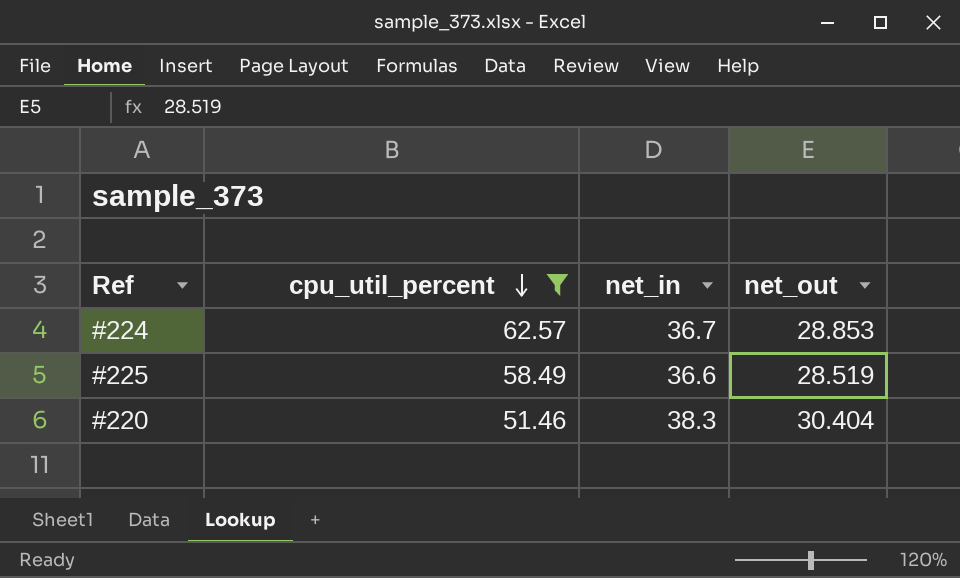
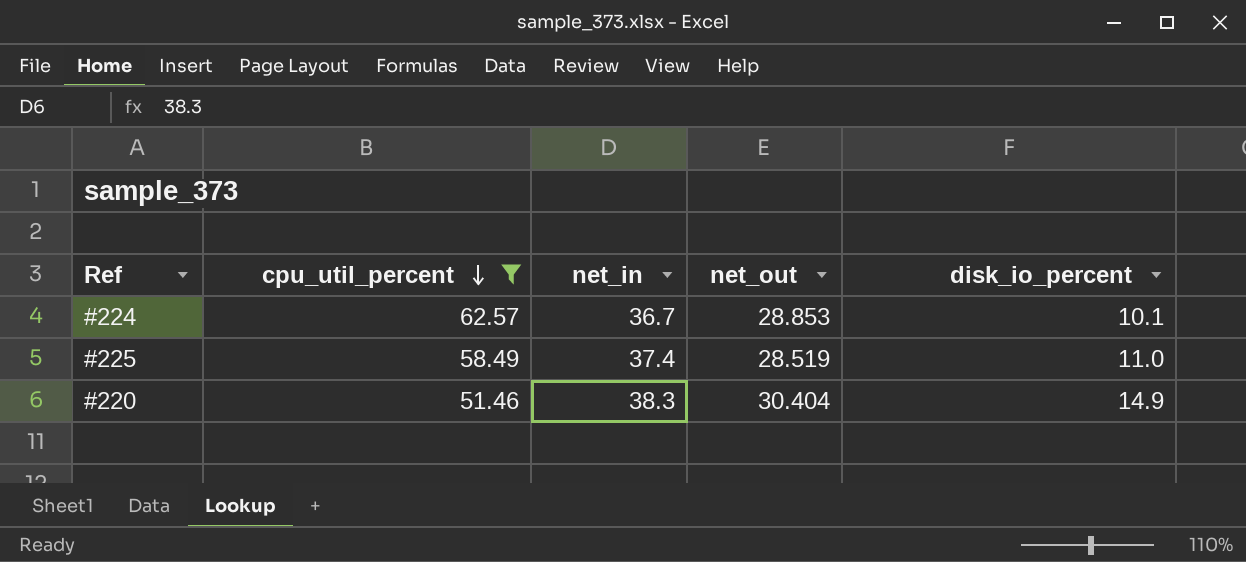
column disk_io_percent | position: none -> 5
#225 | net_in: 36.6 -> 37.4

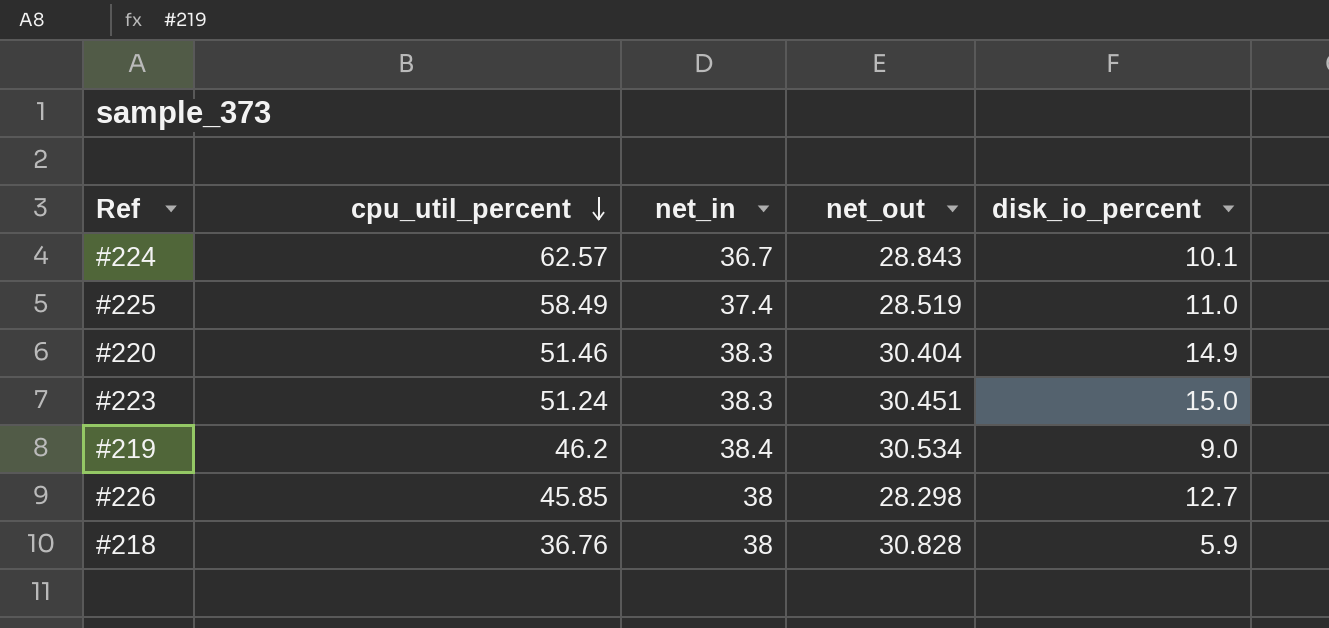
filter: cpu_util_percent >= 51.46 -> none
#224 | net_out: 28.853 -> 28.843

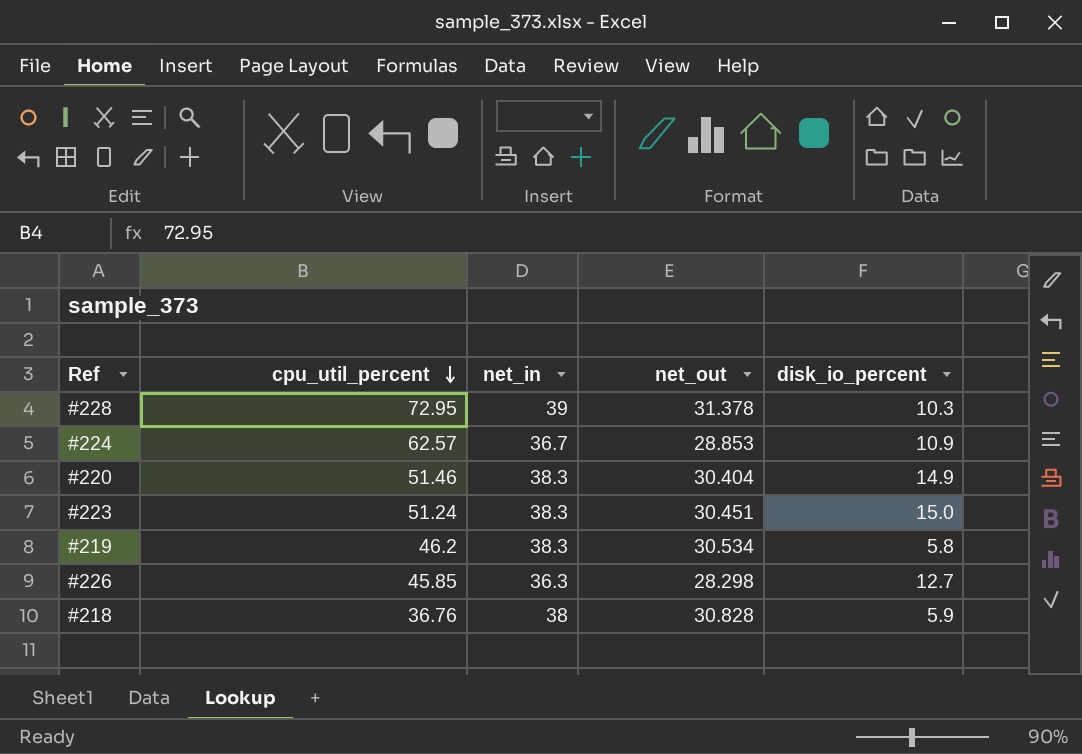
row #225: 58.49 | 37.4 | 28.519 | 11.0 -> none
row #228: none -> 72.95 | 39 | 31.378 | 10.3
#224 | net_out: 28.843 -> 28.853
#224 | disk_io_percent: 10.1 -> 10.9
#219 | net_in: 38.4 -> 38.3
#219 | disk_io_percent: 9.0 -> 5.8
#226 | net_in: 38 -> 36.3

